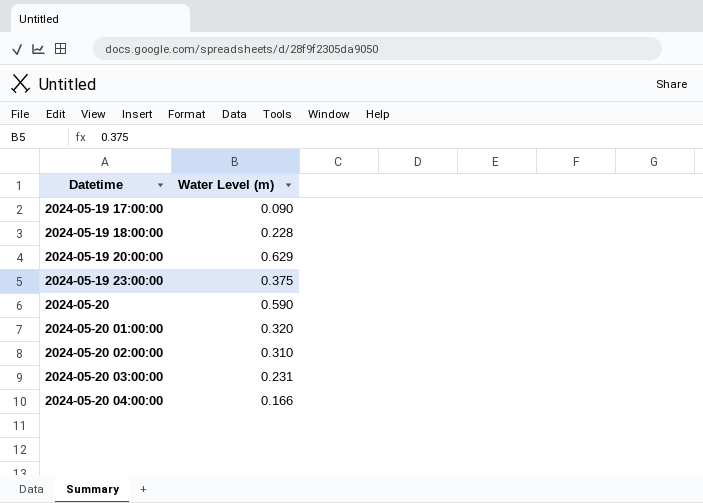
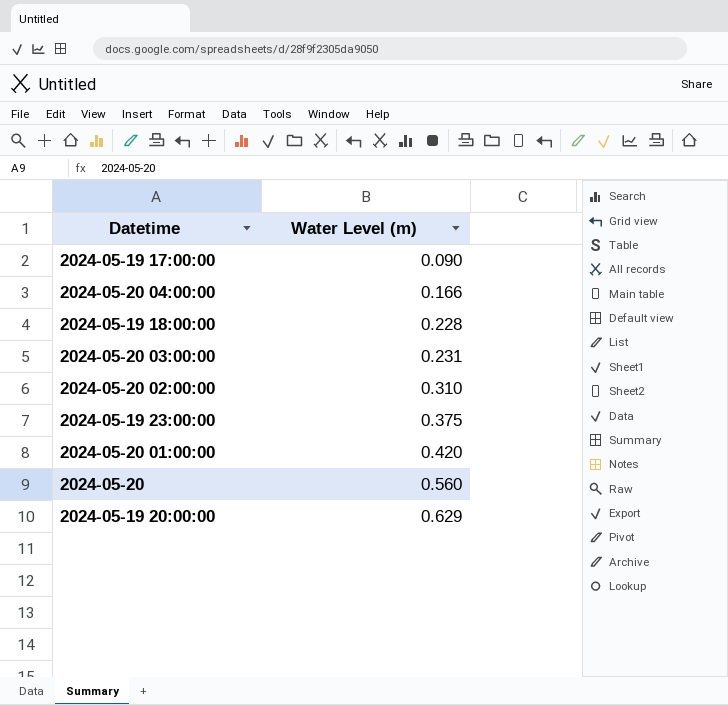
row order: Datetime ascending -> Water Level (m) ascending
2024-05-20 01:00:00 | Water Level (m): 0.320 -> 0.420
2024-05-20 | Water Level (m): 0.590 -> 0.560

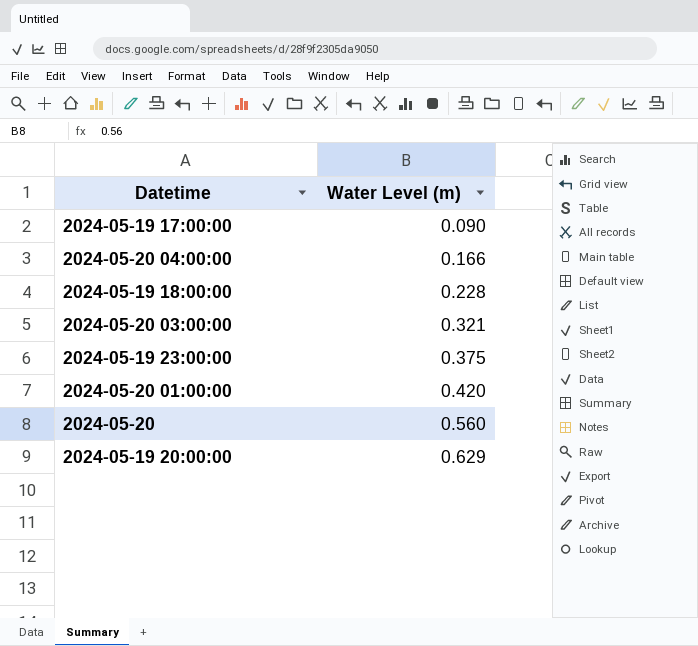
row 2024-05-20 02:00:00: 0.310 -> none
2024-05-20 03:00:00 | Water Level (m): 0.231 -> 0.321

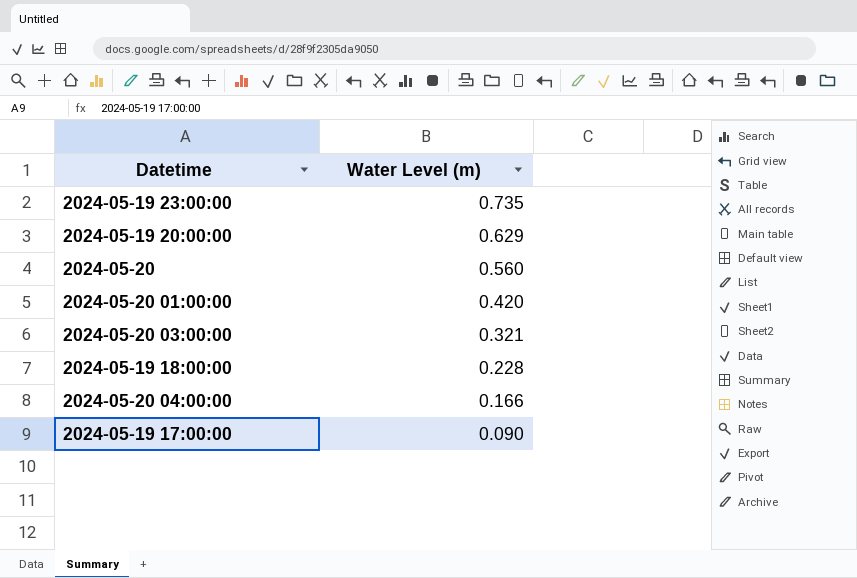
row order: Water Level (m) ascending -> Water Level (m) descending
2024-05-19 23:00:00 | Water Level (m): 0.375 -> 0.735

